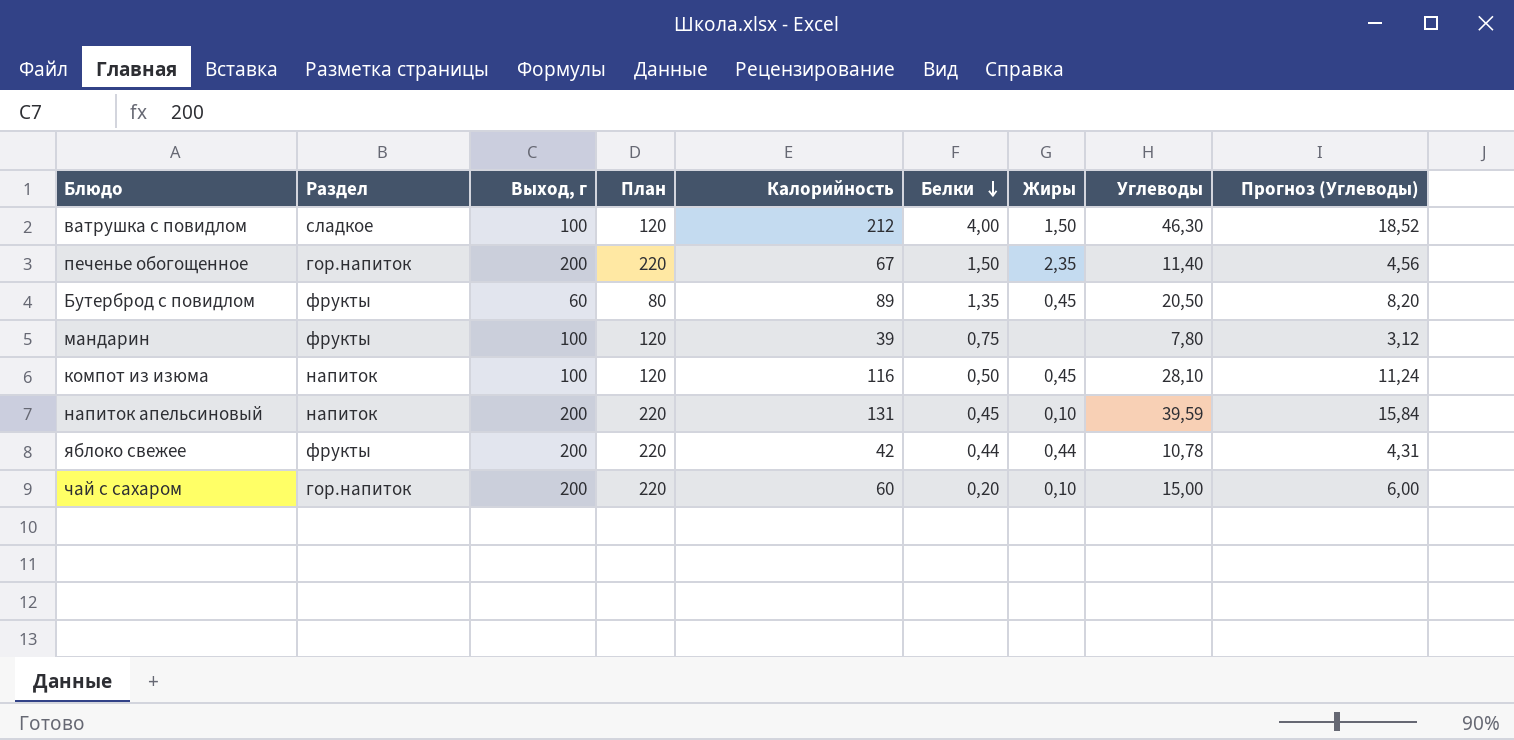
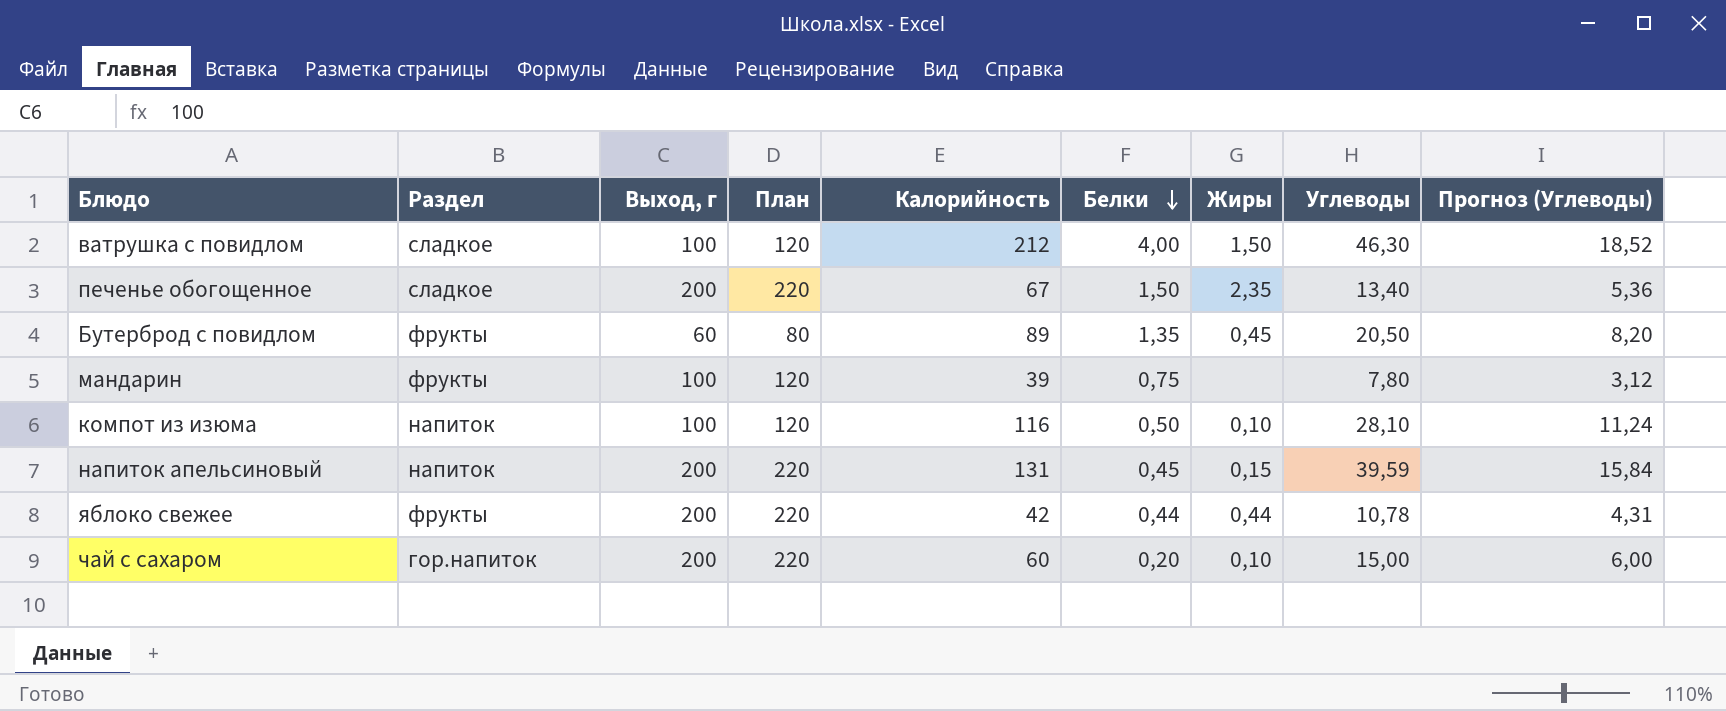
печенье обогощенное | Раздел: гор.напиток -> сладкое
печенье обогощенное | Углеводы: 11,40 -> 13,40
печенье обогощенное | Прогноз (Углеводы): 4,56 -> 5,36
компот из изюма | Жиры: 0,45 -> 0,10
напиток апельсиновый | Жиры: 0,10 -> 0,15

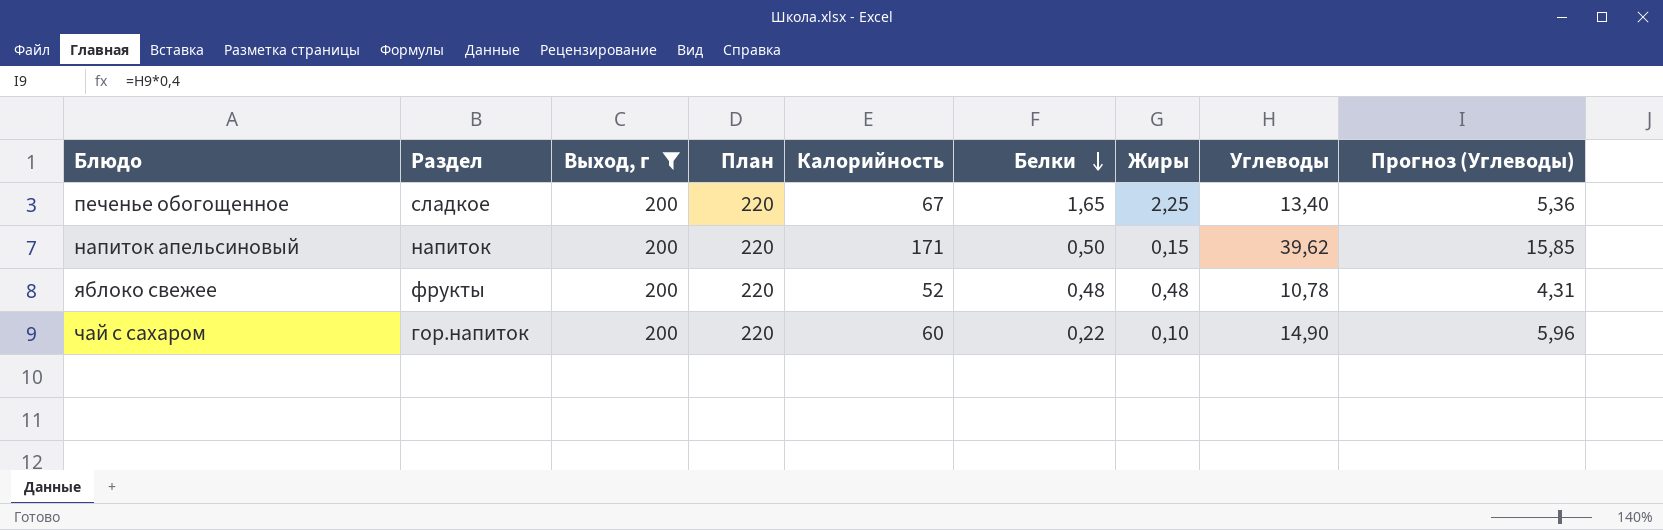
filter: none -> Выход, г = 200
печенье обогощенное | Белки: 1,50 -> 1,65
печенье обогощенное | Жиры: 2,35 -> 2,25
напиток апельсиновый | Калорийность: 131 -> 171
напиток апельсиновый | Белки: 0,45 -> 0,50
напиток апельсиновый | Углеводы: 39,59 -> 39,62
напиток апельсиновый | Прогноз (Углеводы): 15,84 -> 15,85
яблоко свежее | Калорийность: 42 -> 52
яблоко свежее | Белки: 0,44 -> 0,48
яблоко свежее | Жиры: 0,44 -> 0,48
чай с сахаром | Белки: 0,20 -> 0,22
чай с сахаром | Углеводы: 15,00 -> 14,90
чай с сахаром | Прогноз (Углеводы): 6,00 -> 5,96

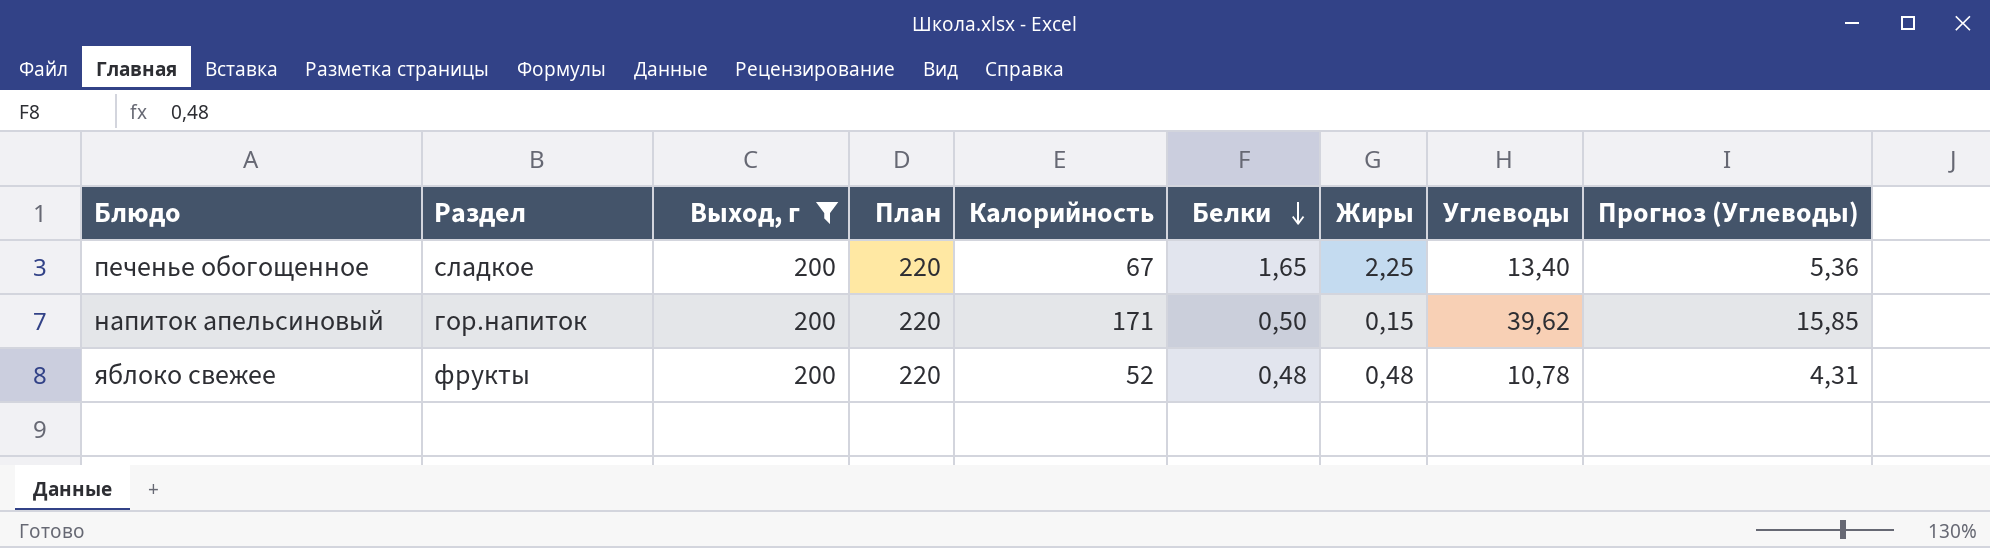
row чай с сахаром: гор.напиток | 200 | 220 | 60 | 0,22 | 0,10 | 14,90 | 5,96 -> none
напиток апельсиновый | Раздел: напиток -> гор.напиток

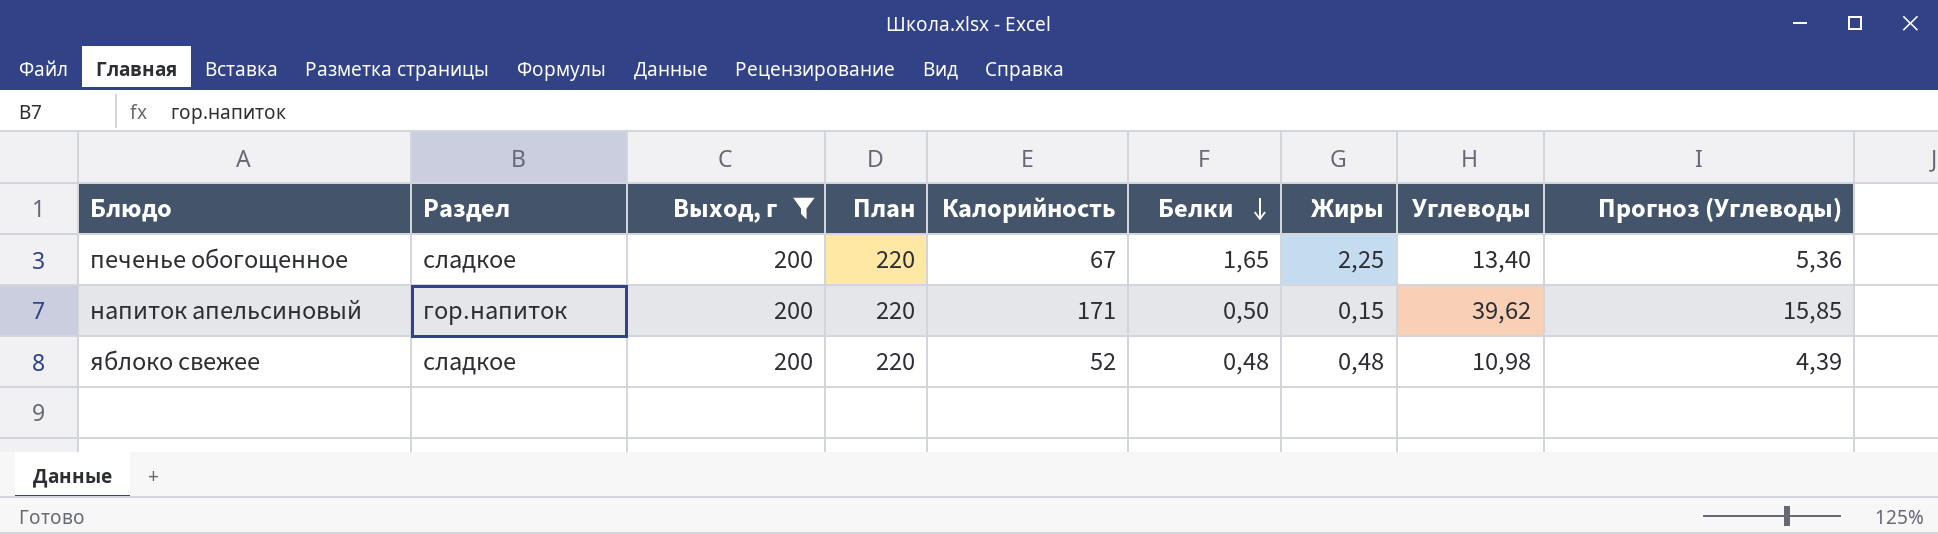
яблоко свежее | Раздел: фрукты -> сладкое
яблоко свежее | Углеводы: 10,78 -> 10,98
яблоко свежее | Прогноз (Углеводы): 4,31 -> 4,39

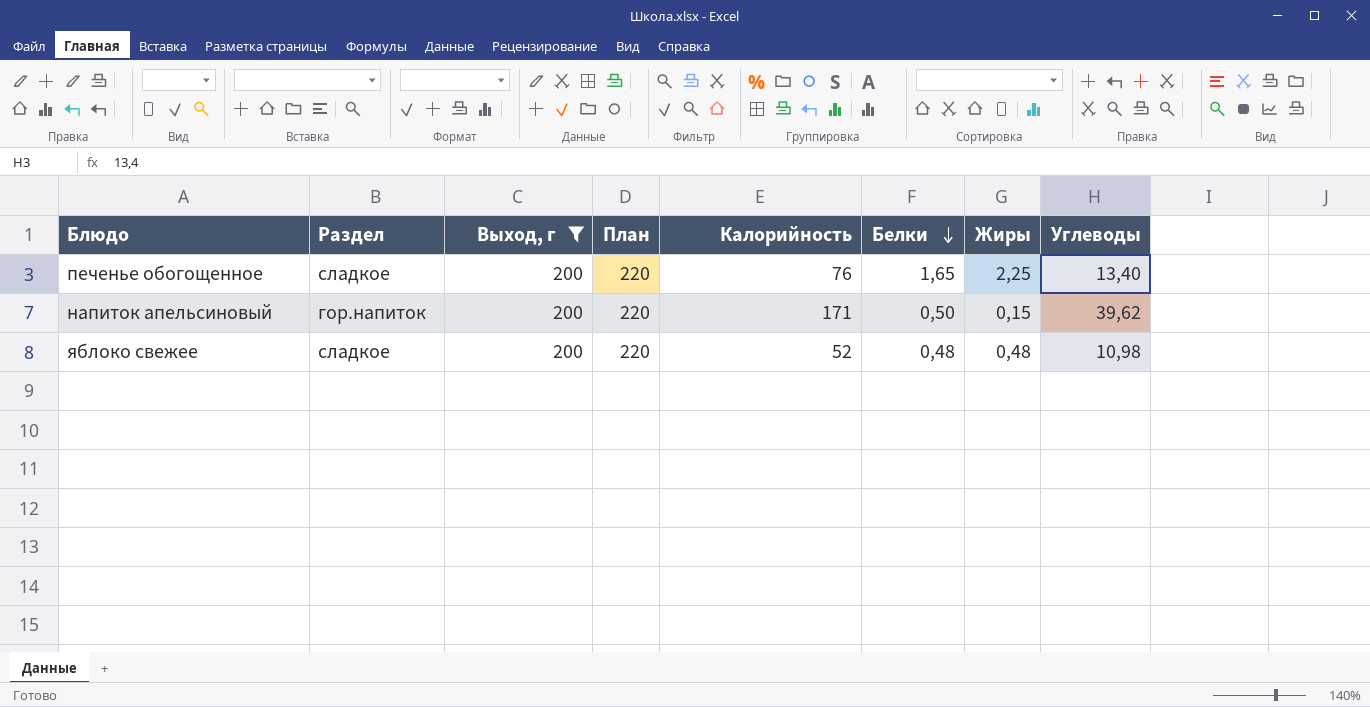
column Прогноз (Углеводы) | formula: [Углеводы] * 0,4 -> none
печенье обогощенное | Калорийность: 67 -> 76

